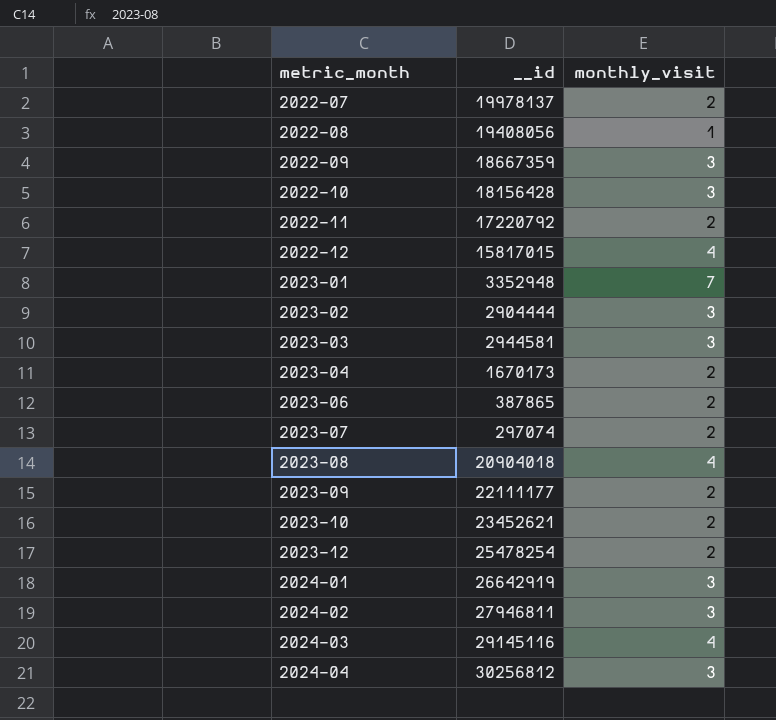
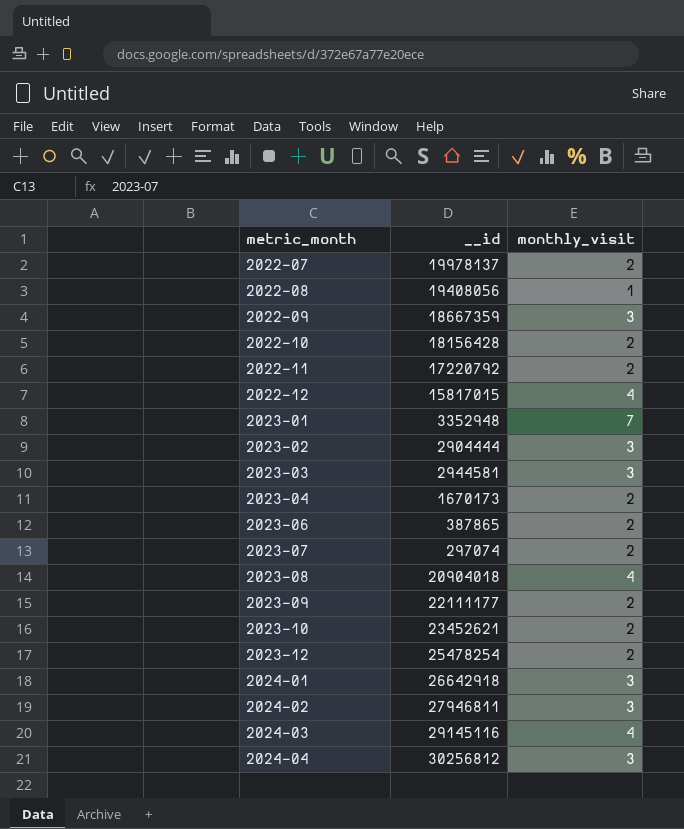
2022-10 | monthly_visit: 3 -> 2
2024-01 | __id: 26642919 -> 26642918

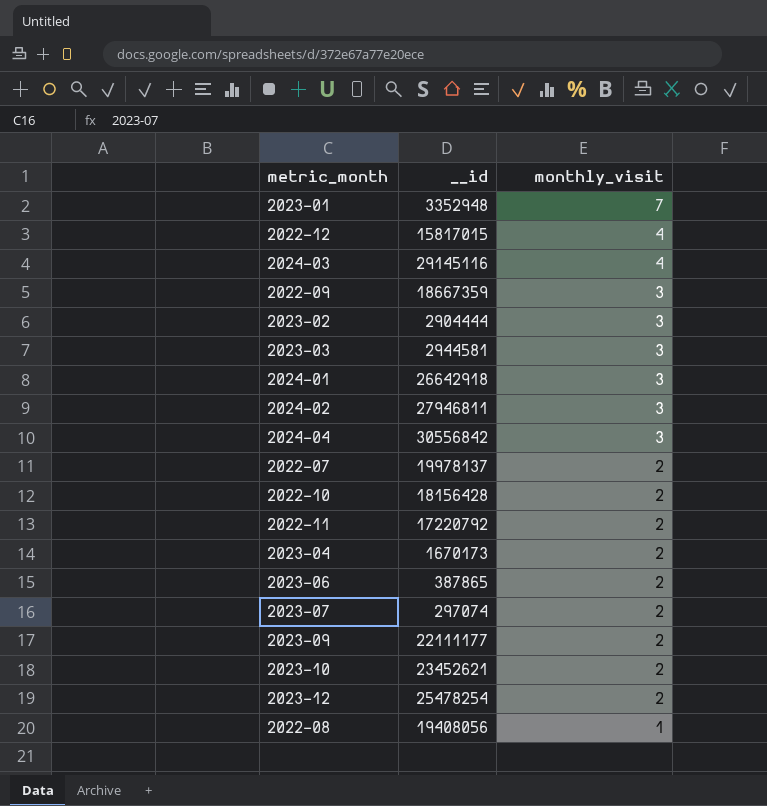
row order: metric_month ascending -> monthly_visit descending
row 2023-08: 20904018 | 4 -> none
2024-04 | __id: 30256812 -> 30556842

